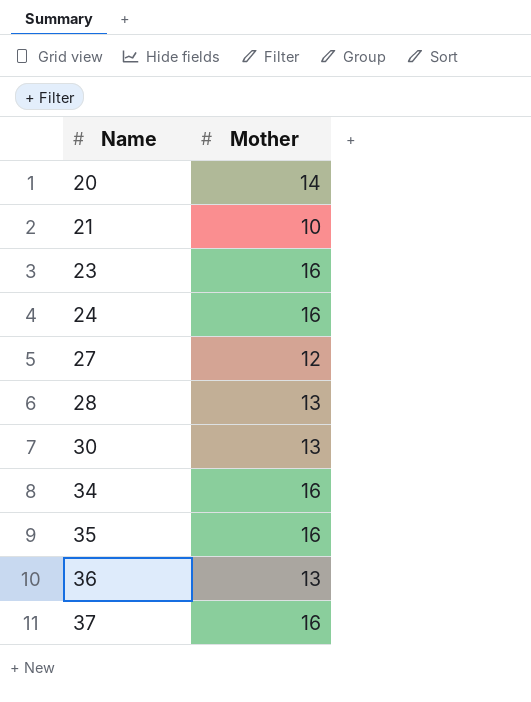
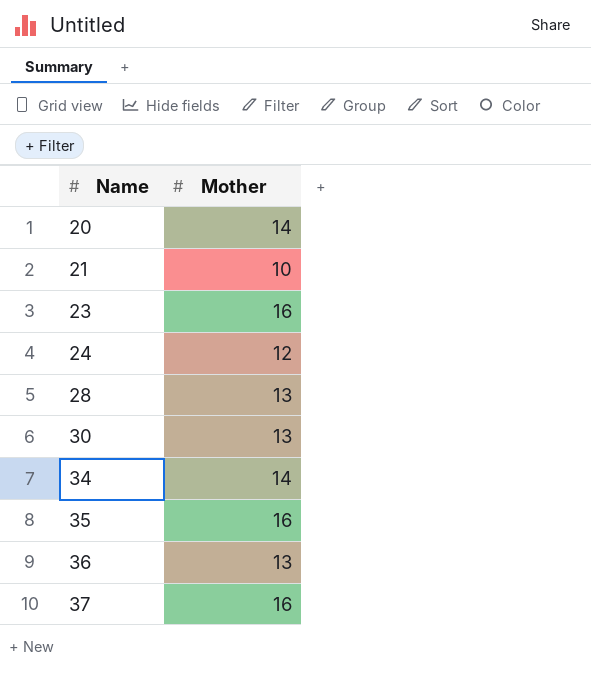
row 27: 12 -> none
24 | Mother: 16 -> 12
34 | Mother: 16 -> 14

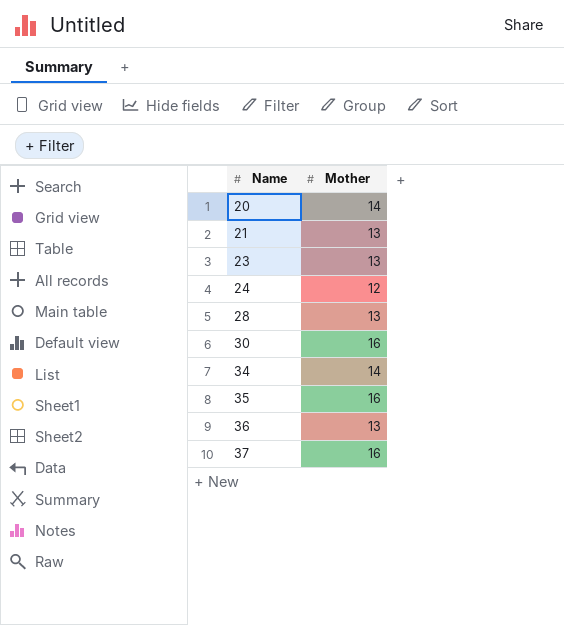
21 | Mother: 10 -> 13
23 | Mother: 16 -> 13
30 | Mother: 13 -> 16

